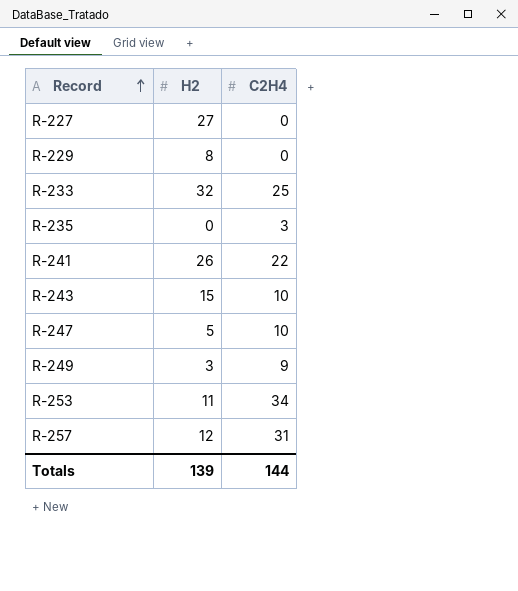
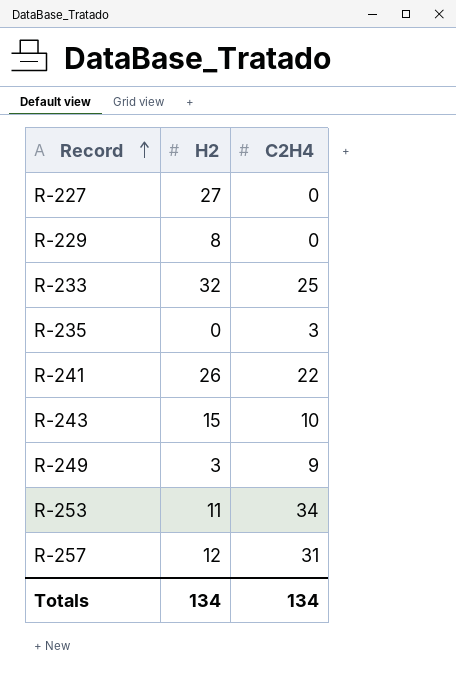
row R-247: 5 | 10 -> none
Totals | H2: 139 -> 134
Totals | C2H4: 144 -> 134

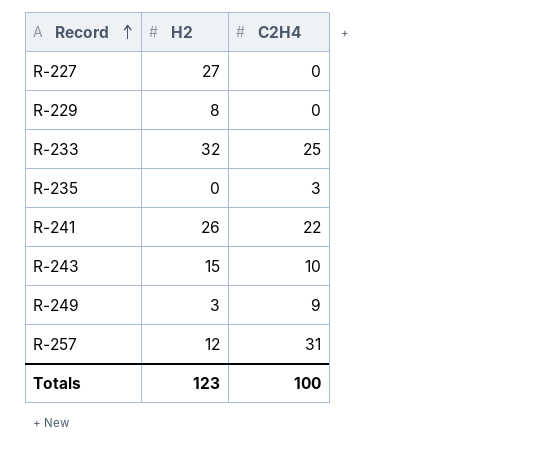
row R-253: 11 | 34 -> none
Totals | H2: 134 -> 123
Totals | C2H4: 134 -> 100

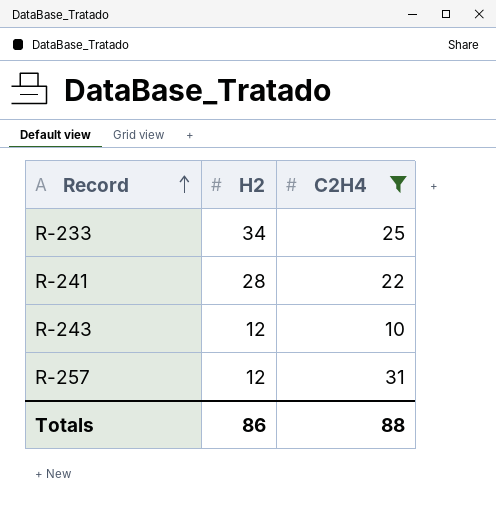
filter: none -> C2H4 >= 10
R-233 | H2: 32 -> 34
R-241 | H2: 26 -> 28
R-243 | H2: 15 -> 12
Totals | H2: 123 -> 86
Totals | C2H4: 100 -> 88

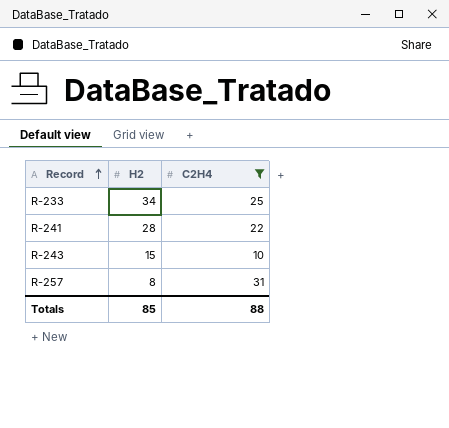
R-243 | H2: 12 -> 15
R-257 | H2: 12 -> 8
Totals | H2: 86 -> 85

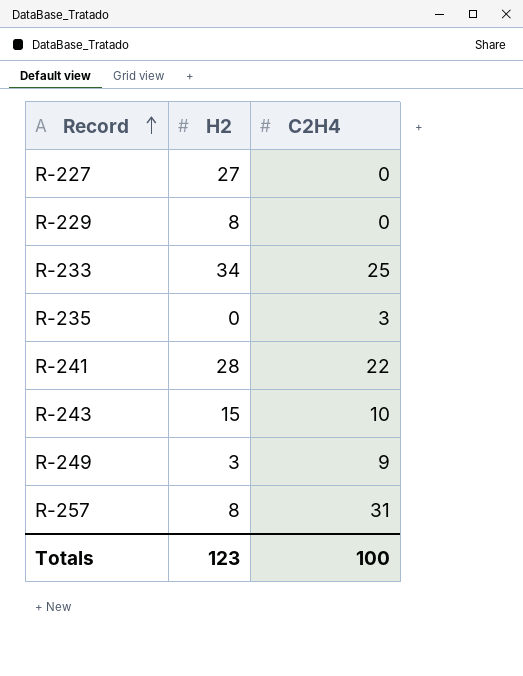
filter: C2H4 >= 10 -> none
Totals | H2: 85 -> 123
Totals | C2H4: 88 -> 100

